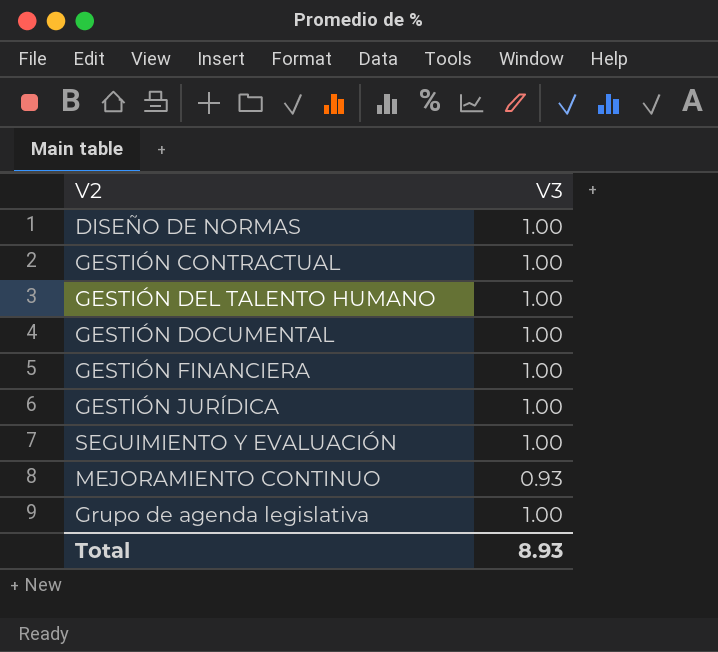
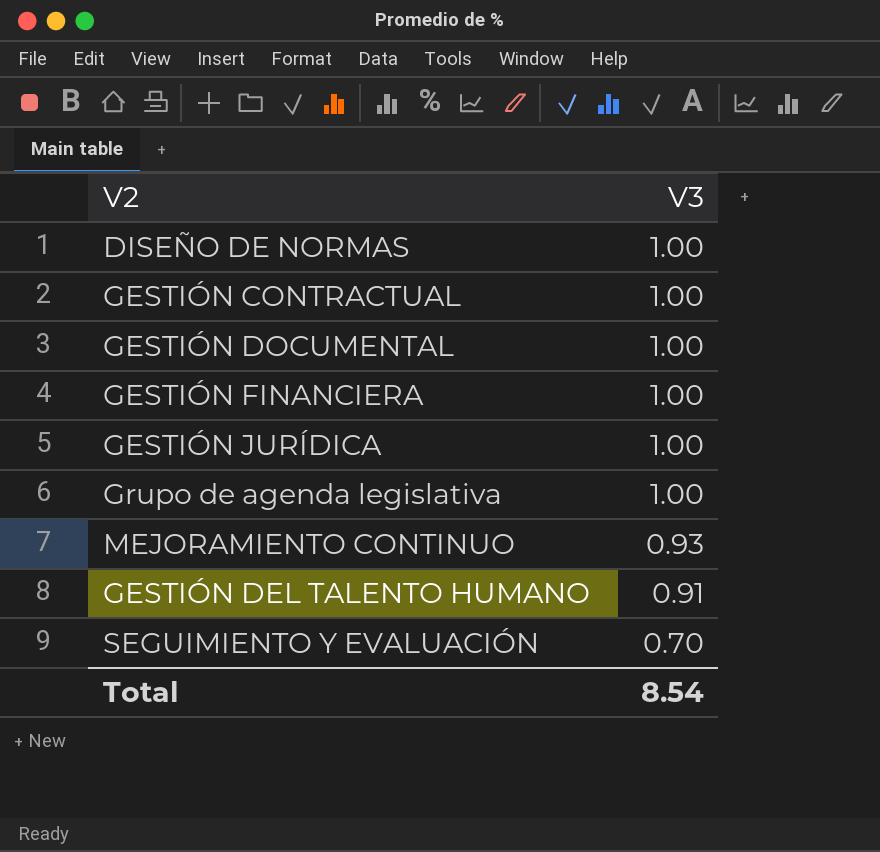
row order: none -> V3 descending
GESTIÓN DEL TALENTO HUMANO | V3: 1.00 -> 0.91
SEGUIMIENTO Y EVALUACIÓN | V3: 1.00 -> 0.70
Total | V3: 8.93 -> 8.54

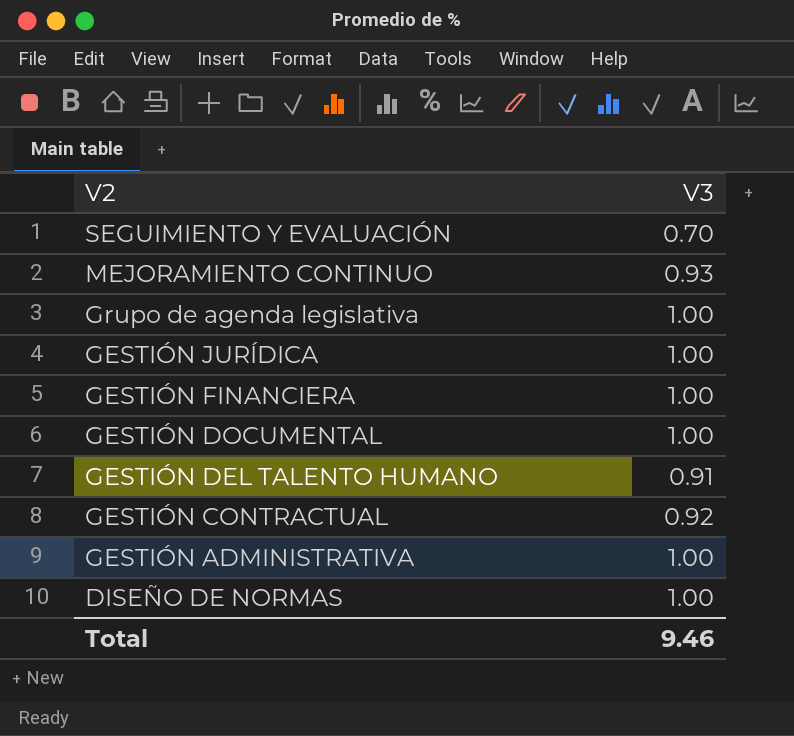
row order: V3 descending -> V2 descending
GESTIÓN CONTRACTUAL | V3: 1.00 -> 0.92
row GESTIÓN ADMINISTRATIVA: none -> 1.00
Total | V3: 8.54 -> 9.46

